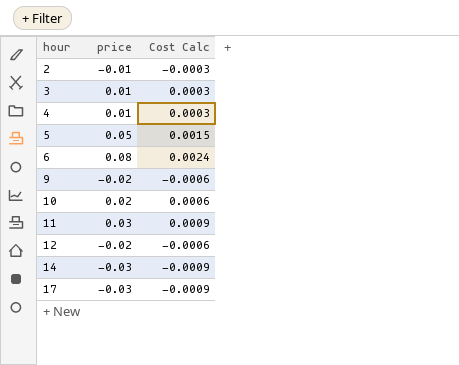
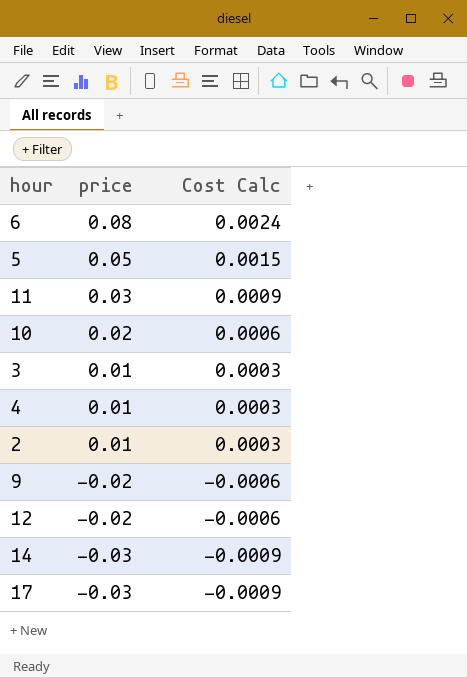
row order: hour ascending -> price descending
2 | price: -0.01 -> 0.01
2 | Cost Calc: -0.0003 -> 0.0003

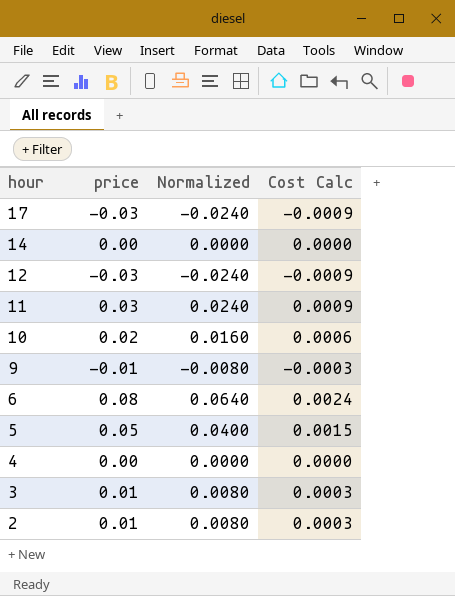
row order: price descending -> hour descending
column Normalized | formula: none -> [price] * 0.8
14 | price: -0.03 -> 0.00
14 | Cost Calc: -0.0009 -> 0.0000
12 | price: -0.02 -> -0.03
12 | Cost Calc: -0.0006 -> -0.0009
9 | price: -0.02 -> -0.01
9 | Cost Calc: -0.0006 -> -0.0003
4 | price: 0.01 -> 0.00
4 | Cost Calc: 0.0003 -> 0.0000

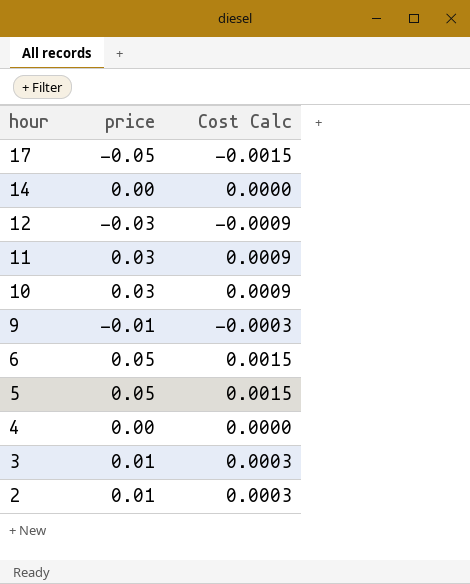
column Normalized | formula: [price] * 0.8 -> none
17 | price: -0.03 -> -0.05
17 | Cost Calc: -0.0009 -> -0.0015
10 | price: 0.02 -> 0.03
10 | Cost Calc: 0.0006 -> 0.0009
6 | price: 0.08 -> 0.05
6 | Cost Calc: 0.0024 -> 0.0015

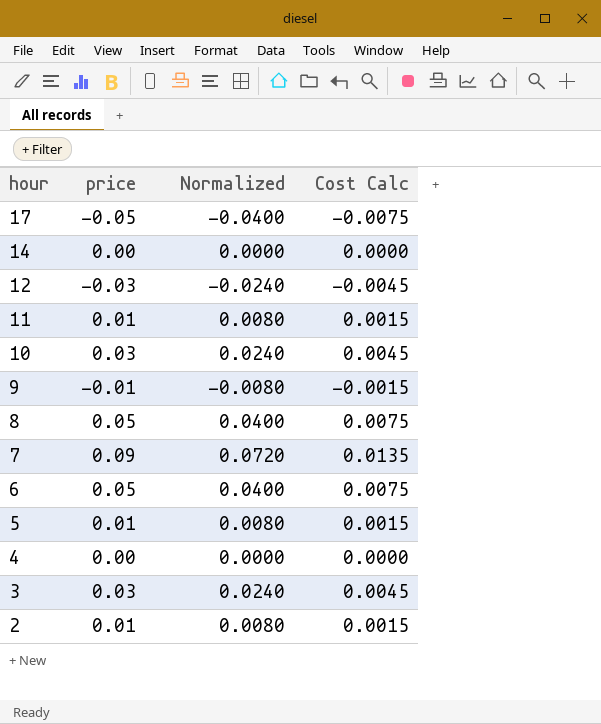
column Normalized | formula: none -> [price] * 0.8
column Cost Calc | formula: [price] * 0.03 -> [price] * 0.15
11 | price: 0.03 -> 0.01
row 8: none -> 0.05 | 0.0400 | 0.0075
row 7: none -> 0.09 | 0.0720 | 0.0135
5 | price: 0.05 -> 0.01
3 | price: 0.01 -> 0.03

